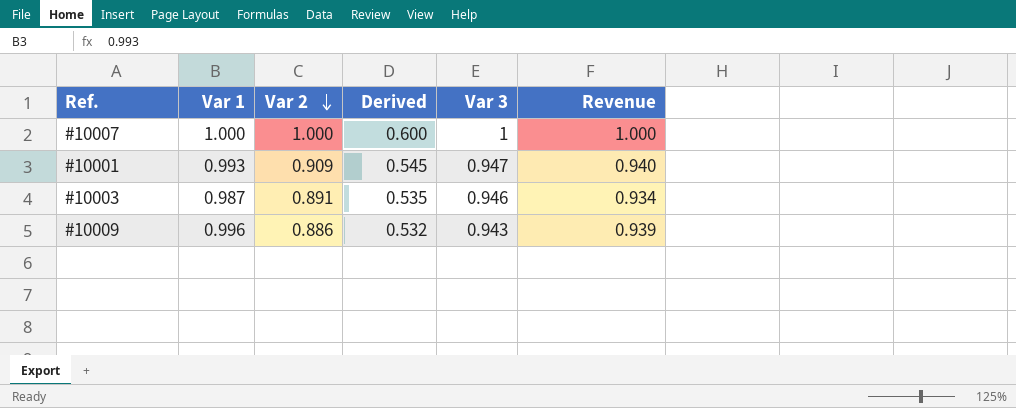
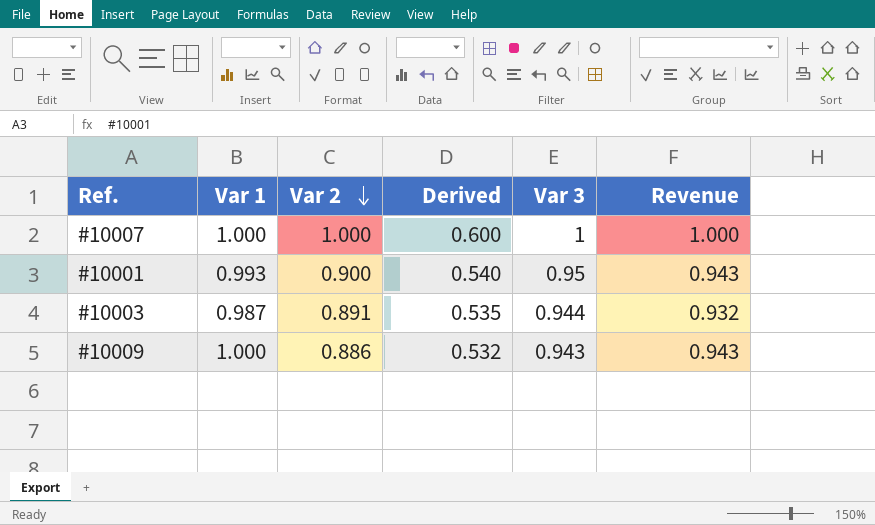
#10001 | Var 2: 0.909 -> 0.900
#10001 | Derived: 0.545 -> 0.540
#10001 | Var 3: 0.947 -> 0.95
#10001 | Revenue: 0.940 -> 0.943
#10003 | Var 3: 0.946 -> 0.944
#10003 | Revenue: 0.934 -> 0.932
#10009 | Var 1: 0.996 -> 1.000
#10009 | Revenue: 0.939 -> 0.943

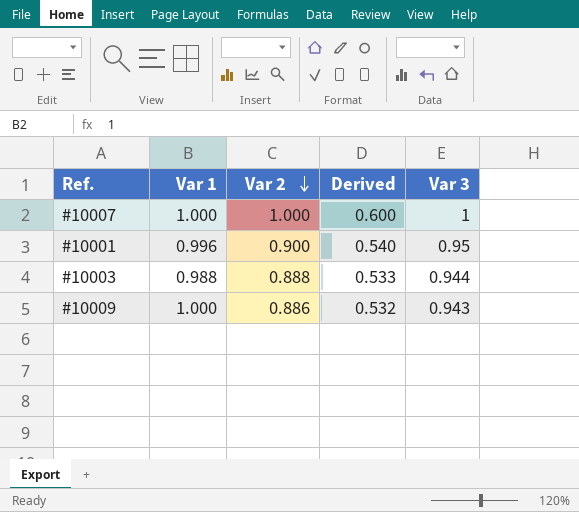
column Revenue | formula: [Var 1] * [Var 3] -> none
#10001 | Var 1: 0.993 -> 0.996
#10003 | Var 1: 0.987 -> 0.988
#10003 | Var 2: 0.891 -> 0.888
#10003 | Derived: 0.535 -> 0.533

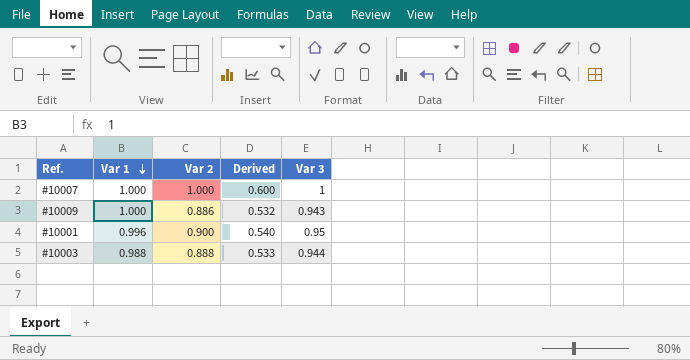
row order: Var 2 descending -> Var 1 descending

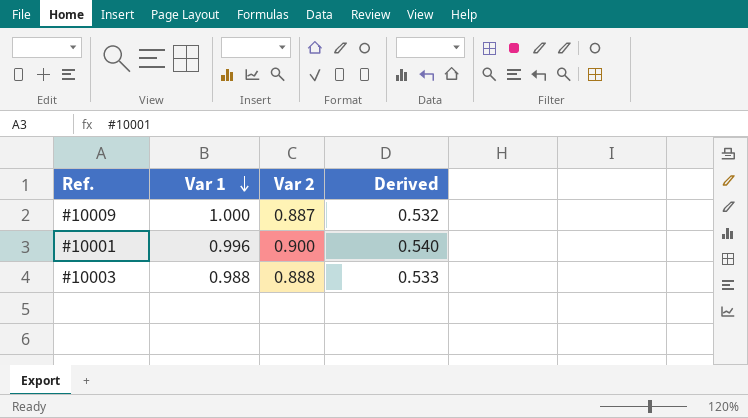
column Var 3 | position: 5 -> none
row #10007: 1.000 | 1.000 | 0.600 | 1 -> none
#10009 | Var 2: 0.886 -> 0.887

